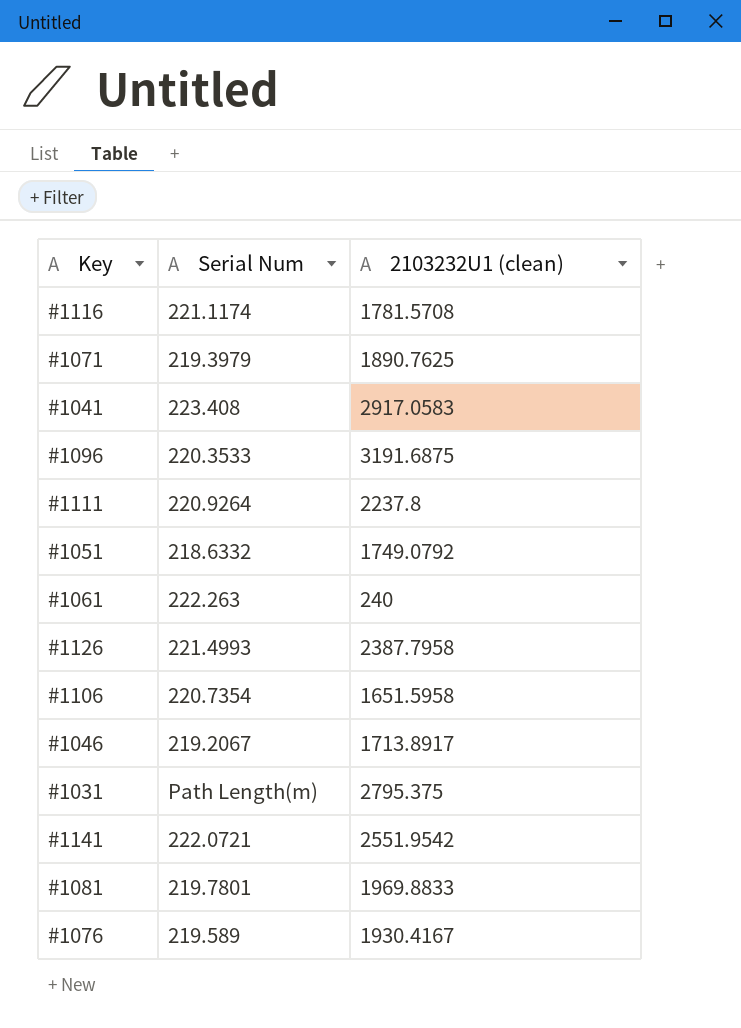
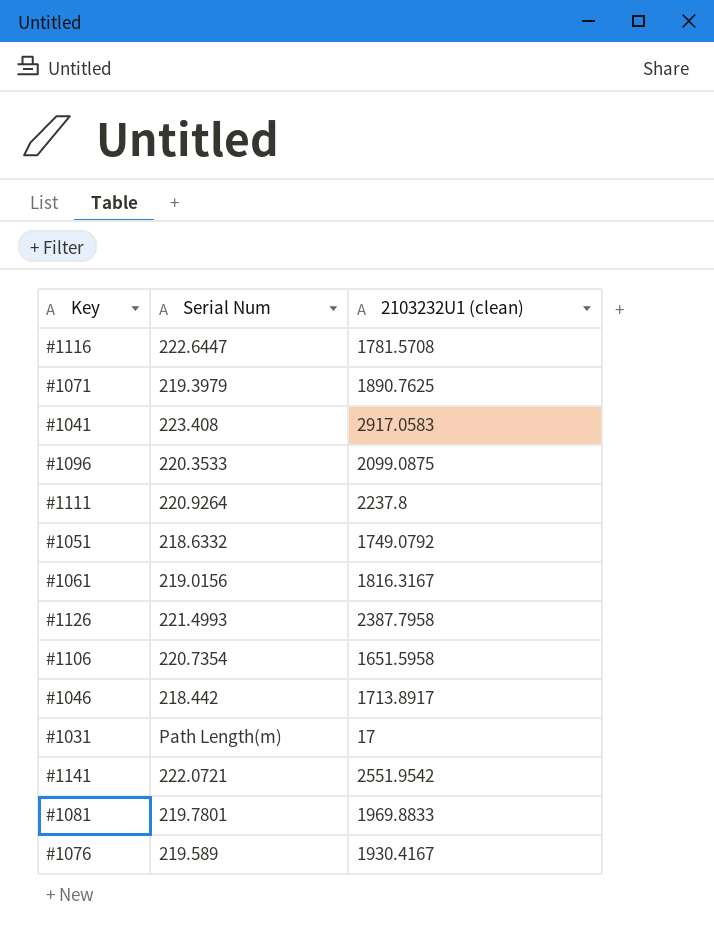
#1116 | Serial Num: 221.1174 -> 222.6447
#1096 | 2103232U1 (clean): 3191.6875 -> 2099.0875
#1061 | Serial Num: 222.263 -> 219.0156
#1061 | 2103232U1 (clean): 240 -> 1816.3167
#1046 | Serial Num: 219.2067 -> 218.442
#1031 | 2103232U1 (clean): 2795.375 -> 17

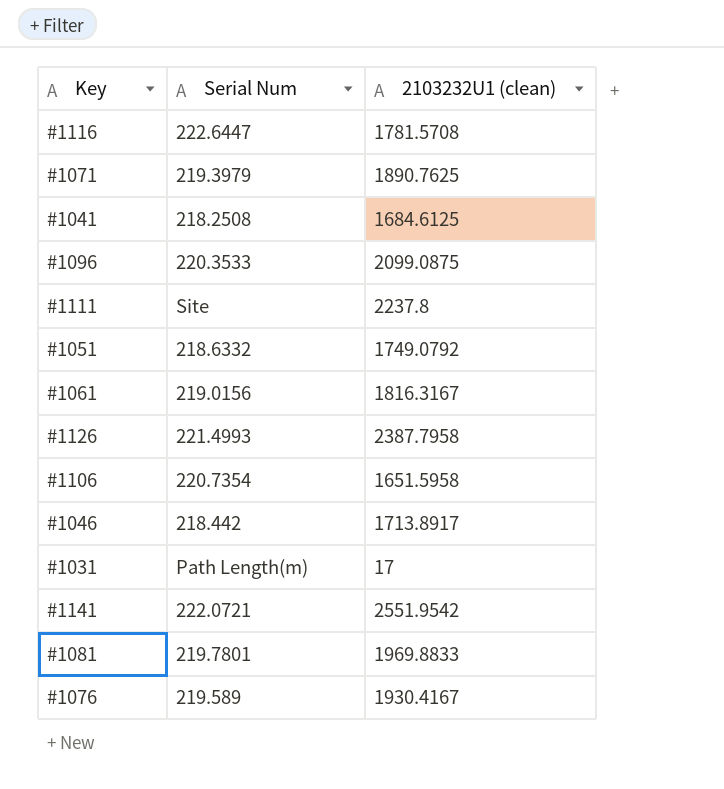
#1041 | Serial Num: 223.408 -> 218.2508
#1041 | 2103232U1 (clean): 2917.0583 -> 1684.6125
#1111 | Serial Num: 220.9264 -> Site

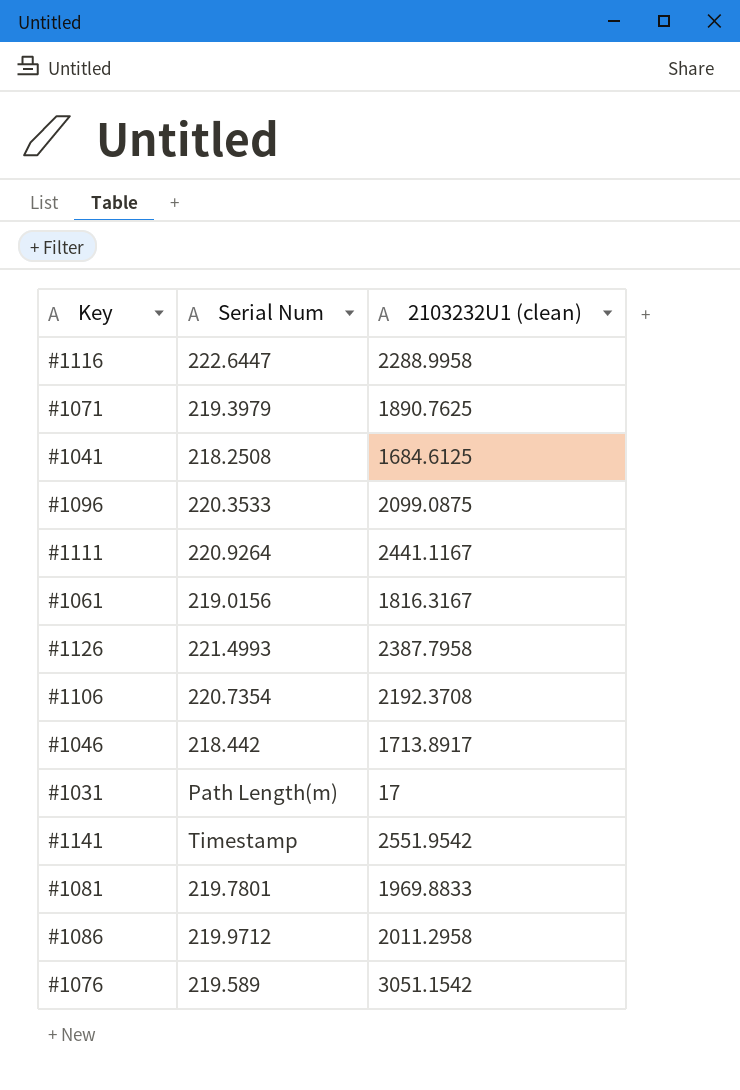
row #1051: 218.6332 | 1749.0792 -> none
#1116 | 2103232U1 (clean): 1781.5708 -> 2288.9958
#1111 | Serial Num: Site -> 220.9264
#1111 | 2103232U1 (clean): 2237.8 -> 2441.1167
#1106 | 2103232U1 (clean): 1651.5958 -> 2192.3708
#1141 | Serial Num: 222.0721 -> Timestamp
row #1086: none -> 219.9712 | 2011.2958
#1076 | 2103232U1 (clean): 1930.4167 -> 3051.1542

